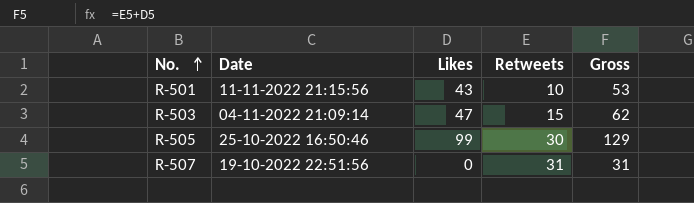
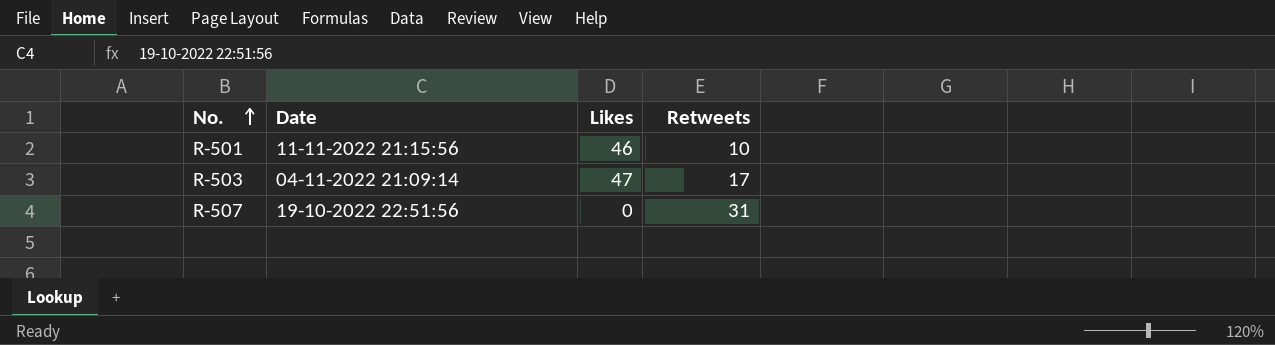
column Gross | formula: [Likes] + [Retweets] -> none
row R-505: 25-10-2022 16:50:46 | 99 | 30 | 129 -> none
R-501 | Likes: 43 -> 46
R-503 | Retweets: 15 -> 17

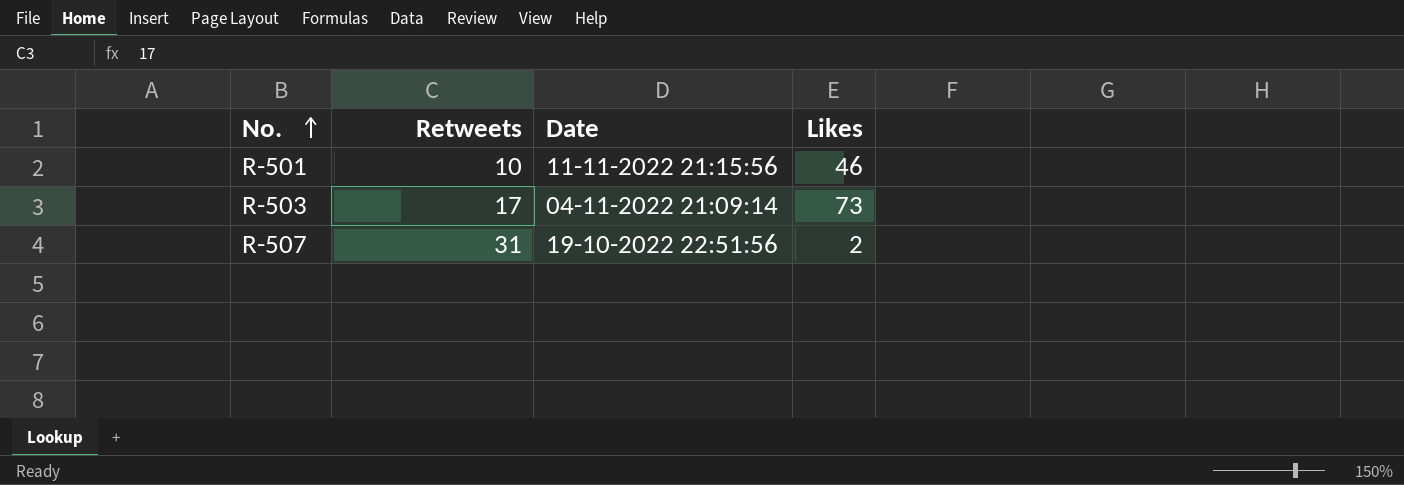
column Retweets | position: 4 -> 2
R-503 | Likes: 47 -> 73
R-507 | Likes: 0 -> 2

